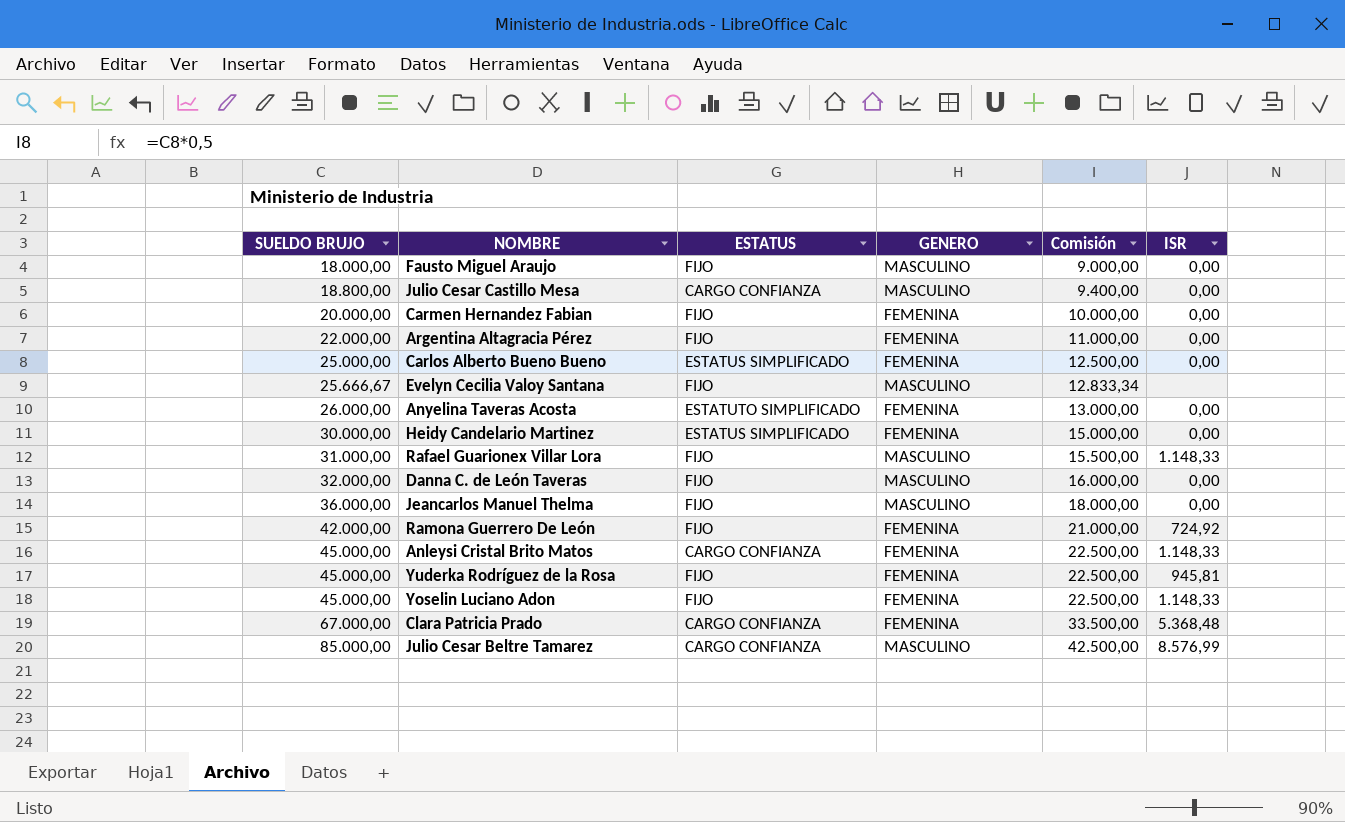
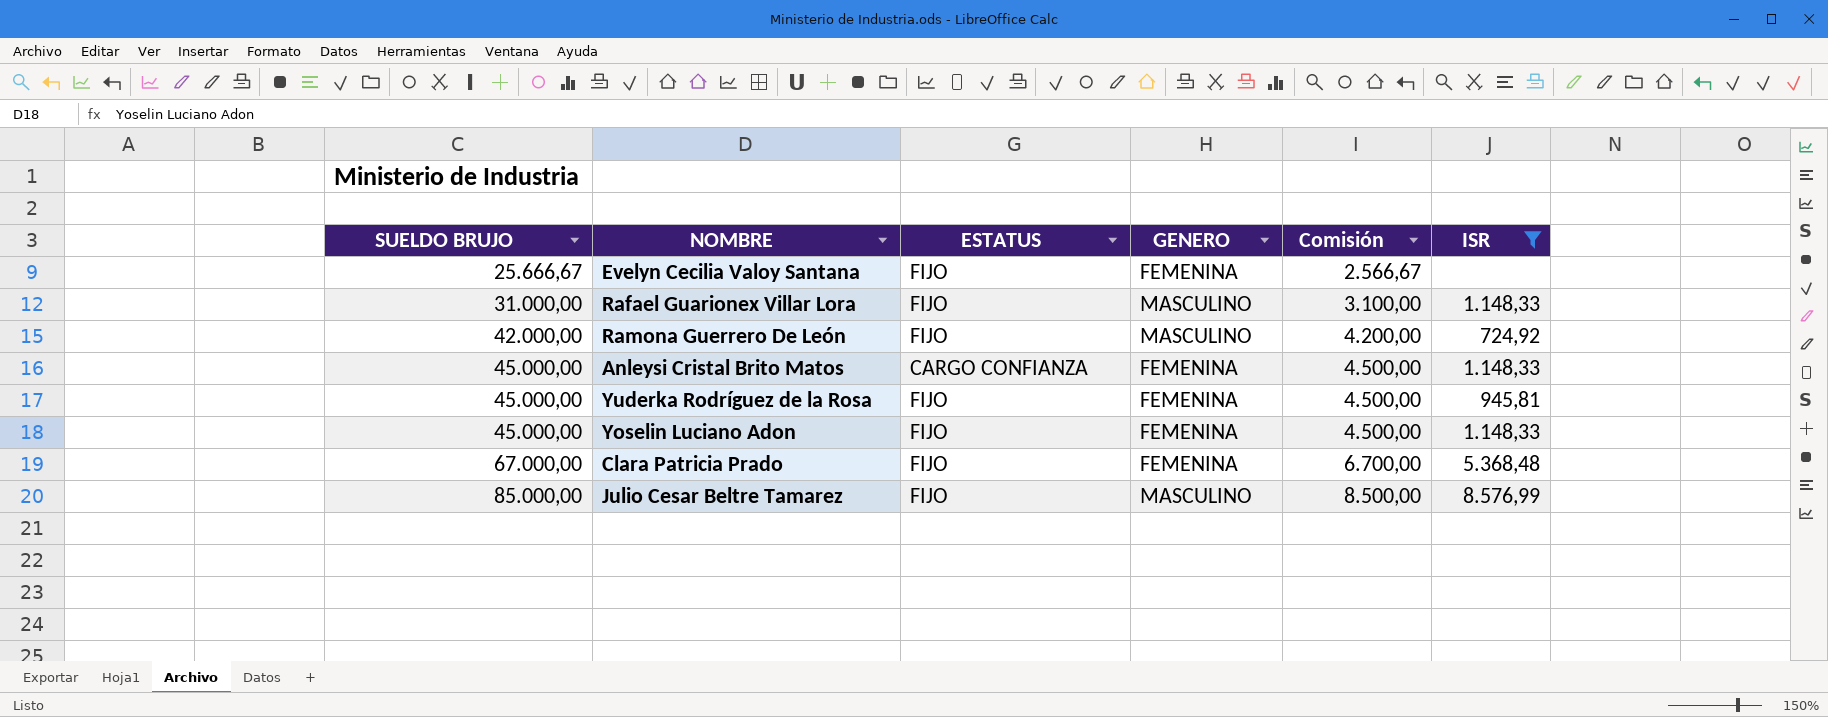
filter: none -> ISR != 0,00
column Comisión | formula: [SUELDO BRUJO] * 0,5 -> [SUELDO BRUJO] * 0,1
Evelyn Cecilia Valoy Santana | GENERO: MASCULINO -> FEMENINA
Ramona Guerrero De León | GENERO: FEMENINA -> MASCULINO
Clara Patricia Prado | ESTATUS: CARGO CONFIANZA -> FIJO
Julio Cesar Beltre Tamarez | ESTATUS: CARGO CONFIANZA -> FIJO

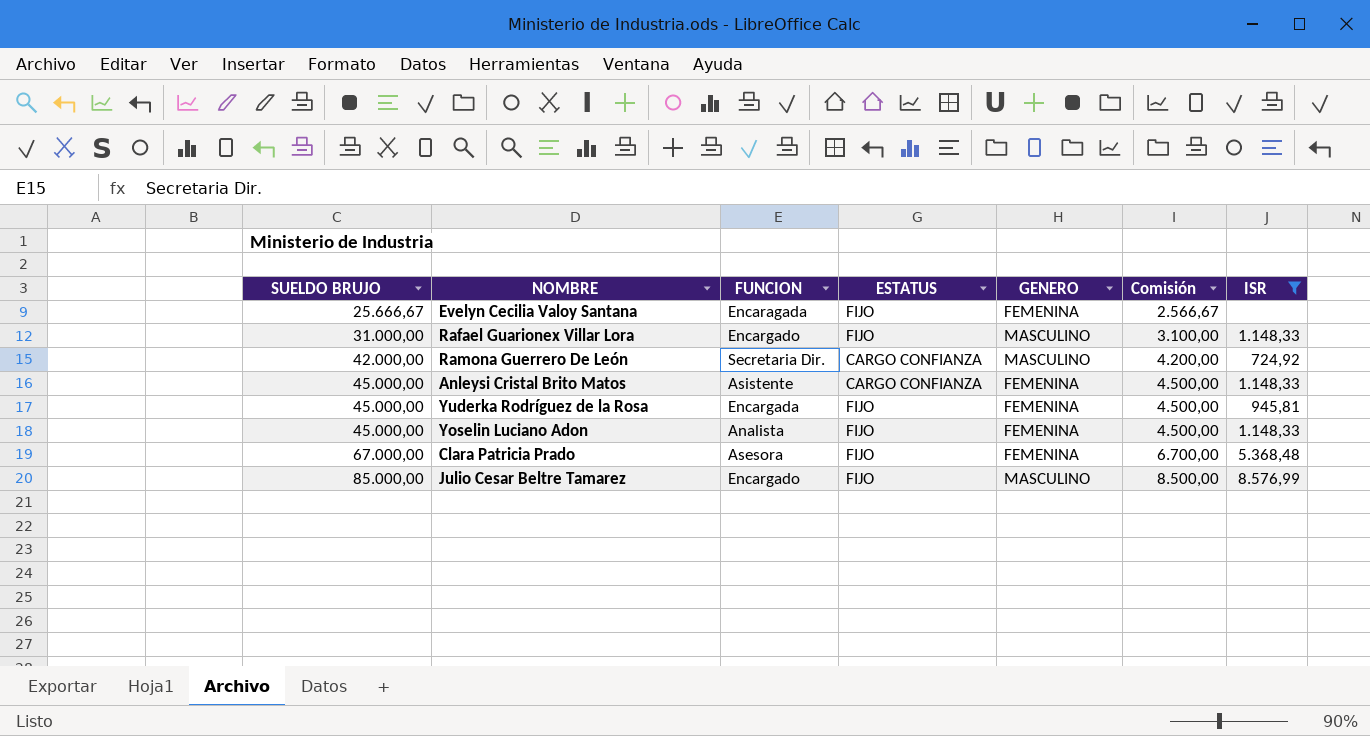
column FUNCION | position: none -> 3
Ramona Guerrero De León | ESTATUS: FIJO -> CARGO CONFIANZA

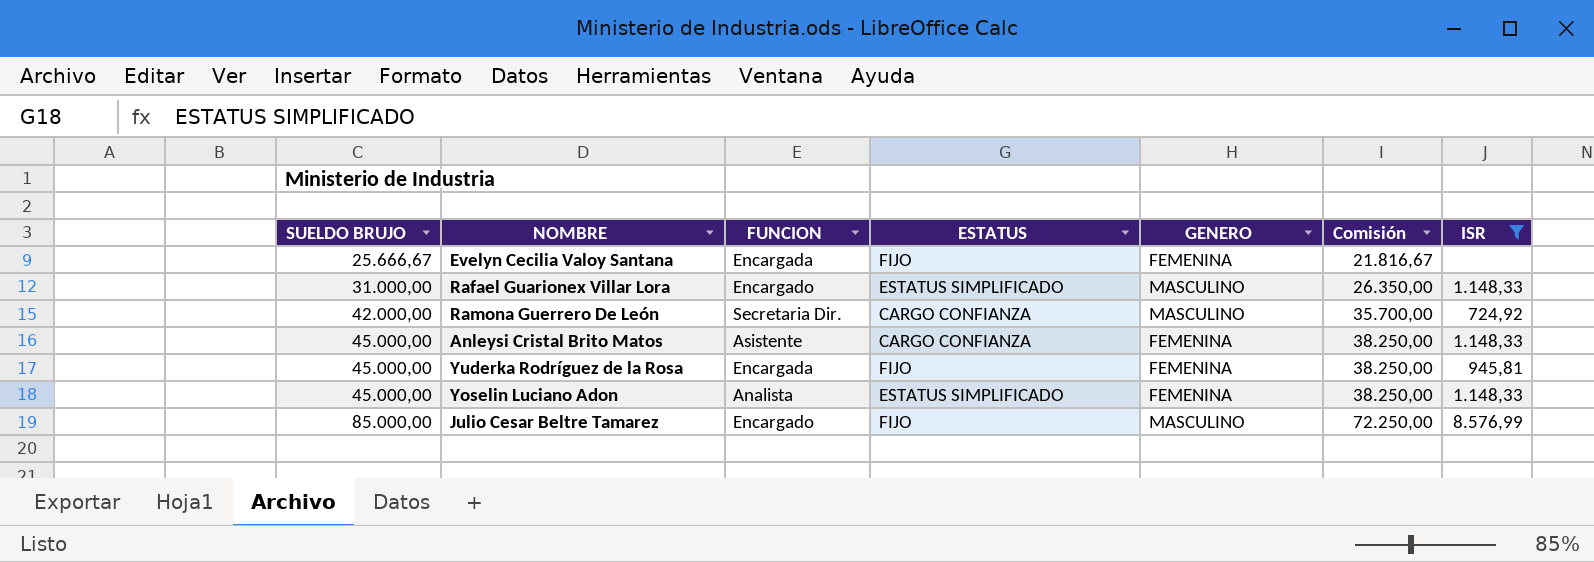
column Comisión | formula: [SUELDO BRUJO] * 0,1 -> [SUELDO BRUJO] * 0,85
row Clara Patricia Prado: 67.000,00 | Asesora | FIJO | FEMENINA | 6.700,00 | 5.368,48 -> none
Evelyn Cecilia Valoy Santana | FUNCION: Encaragada -> Encargada
Rafael Guarionex Villar Lora | ESTATUS: FIJO -> ESTATUS SIMPLIFICADO
Yoselin Luciano Adon | ESTATUS: FIJO -> ESTATUS SIMPLIFICADO

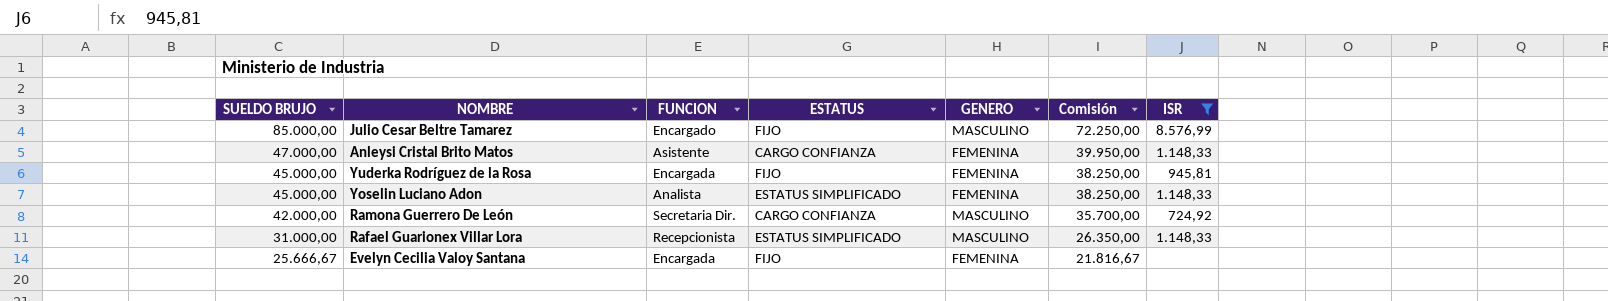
row order: SUELDO BRUJO ascending -> SUELDO BRUJO descending
Anleysi Cristal Brito Matos | SUELDO BRUJO: 45.000,00 -> 47.000,00
Anleysi Cristal Brito Matos | Comisión: 38.250,00 -> 39.950,00
Rafael Guarionex Villar Lora | FUNCION: Encargado -> Recepcionista

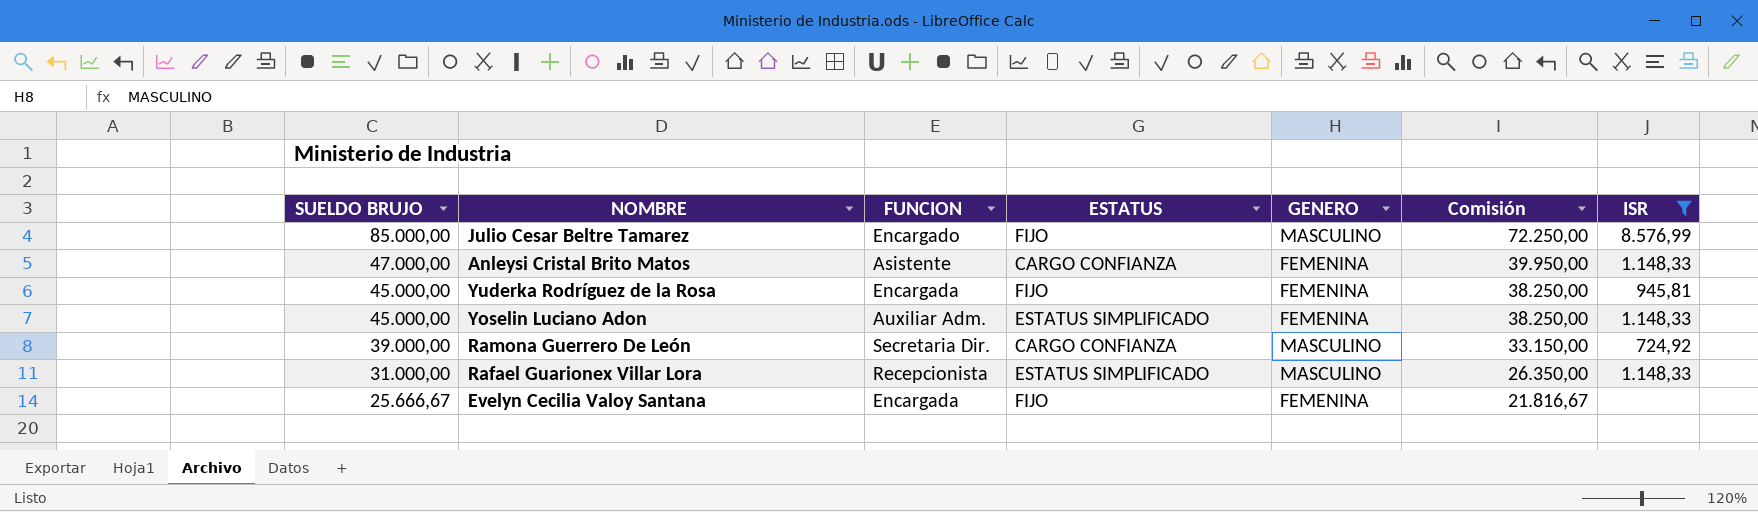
Yoselin Luciano Adon | FUNCION: Analista -> Auxiliar Adm.
Ramona Guerrero De León | SUELDO BRUJO: 42.000,00 -> 39.000,00
Ramona Guerrero De León | Comisión: 35.700,00 -> 33.150,00

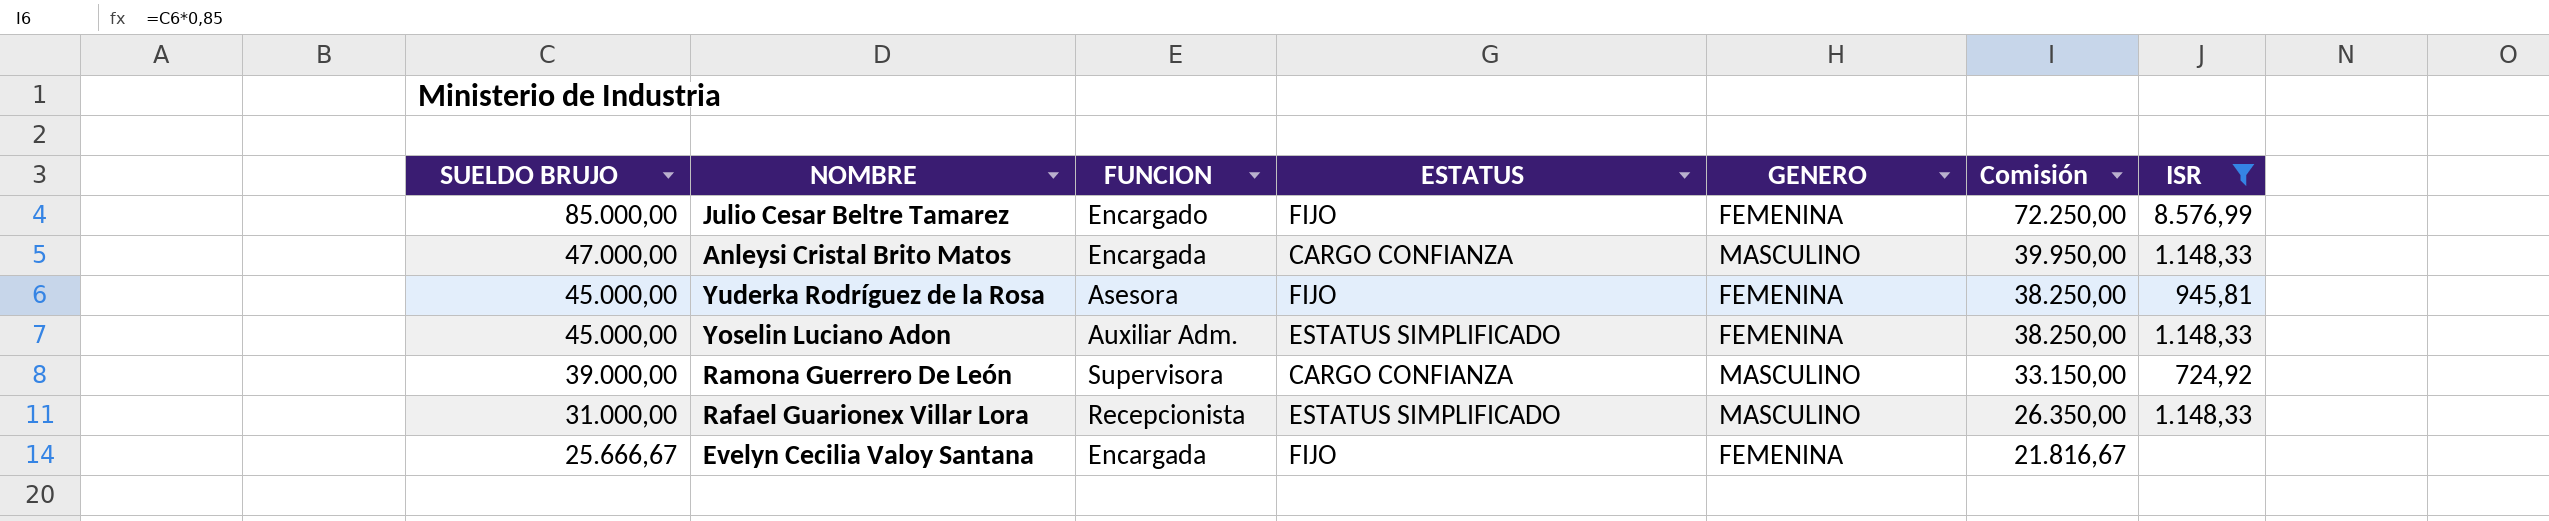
Julio Cesar Beltre Tamarez | GENERO: MASCULINO -> FEMENINA
Anleysi Cristal Brito Matos | FUNCION: Asistente -> Encargada
Anleysi Cristal Brito Matos | GENERO: FEMENINA -> MASCULINO
Yuderka Rodríguez de la Rosa | FUNCION: Encargada -> Asesora
Ramona Guerrero De León | FUNCION: Secretaria Dir. -> Supervisora

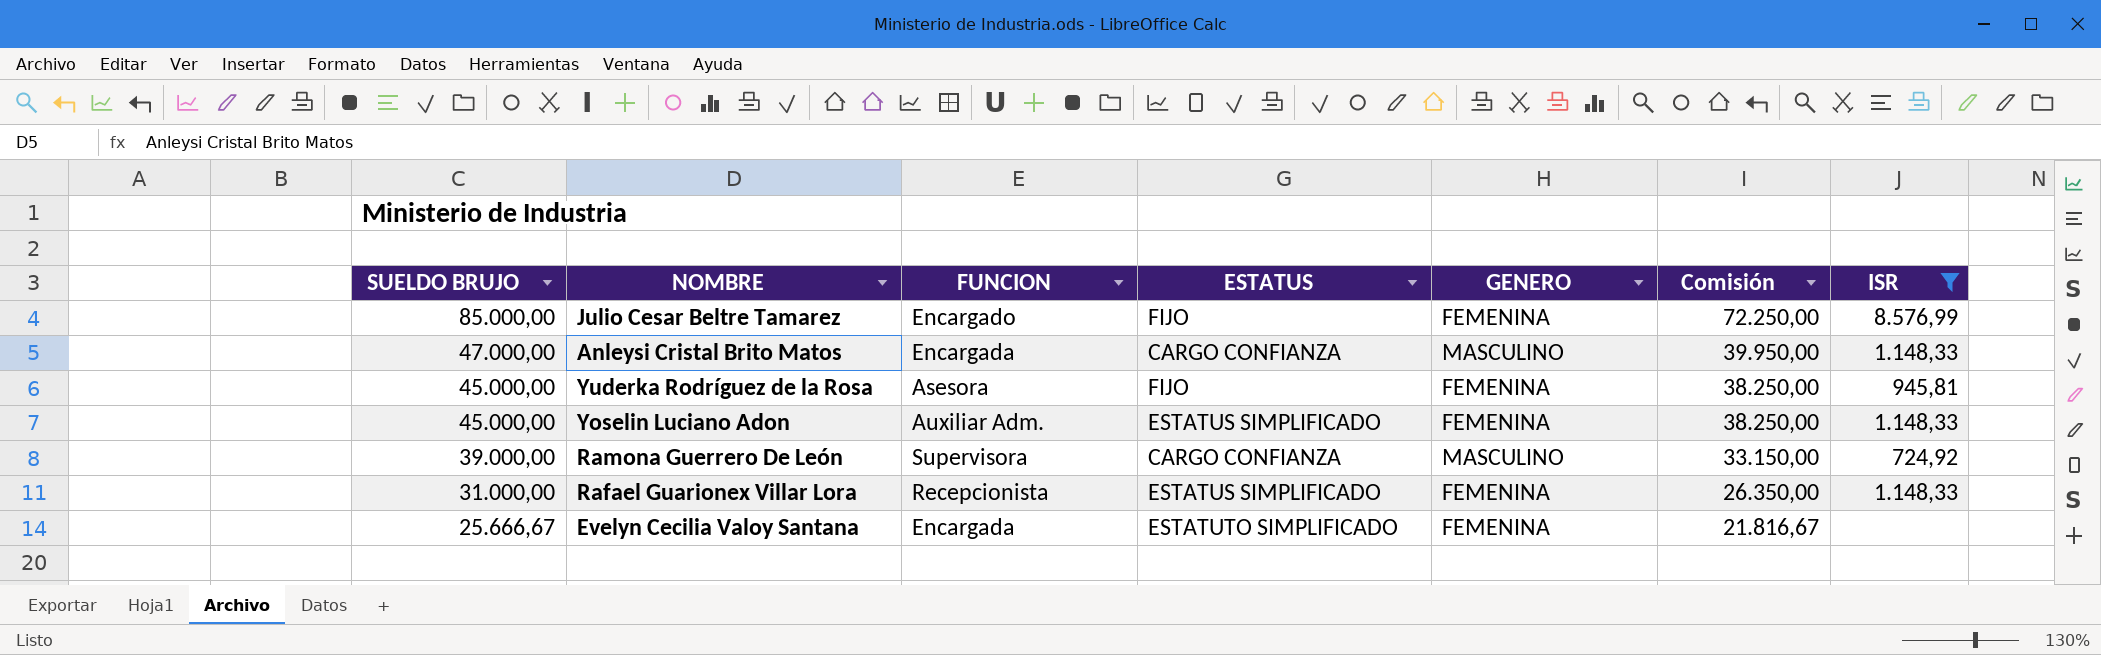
Rafael Guarionex Villar Lora | GENERO: MASCULINO -> FEMENINA
Evelyn Cecilia Valoy Santana | ESTATUS: FIJO -> ESTATUTO SIMPLIFICADO

